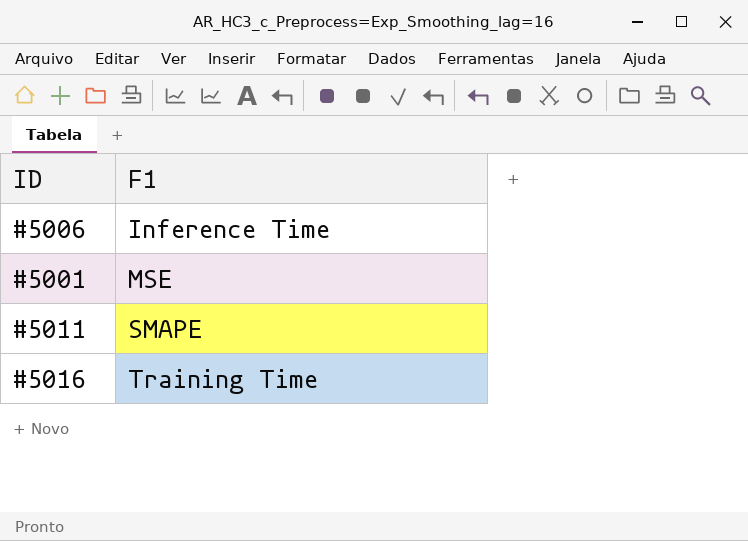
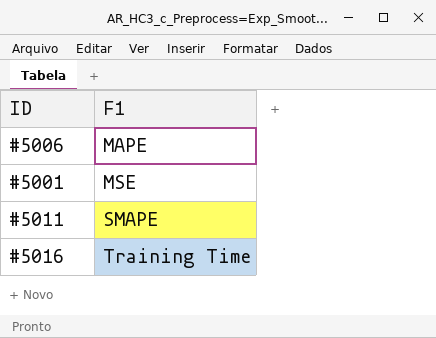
#5006 | F1: Inference Time -> MAPE

